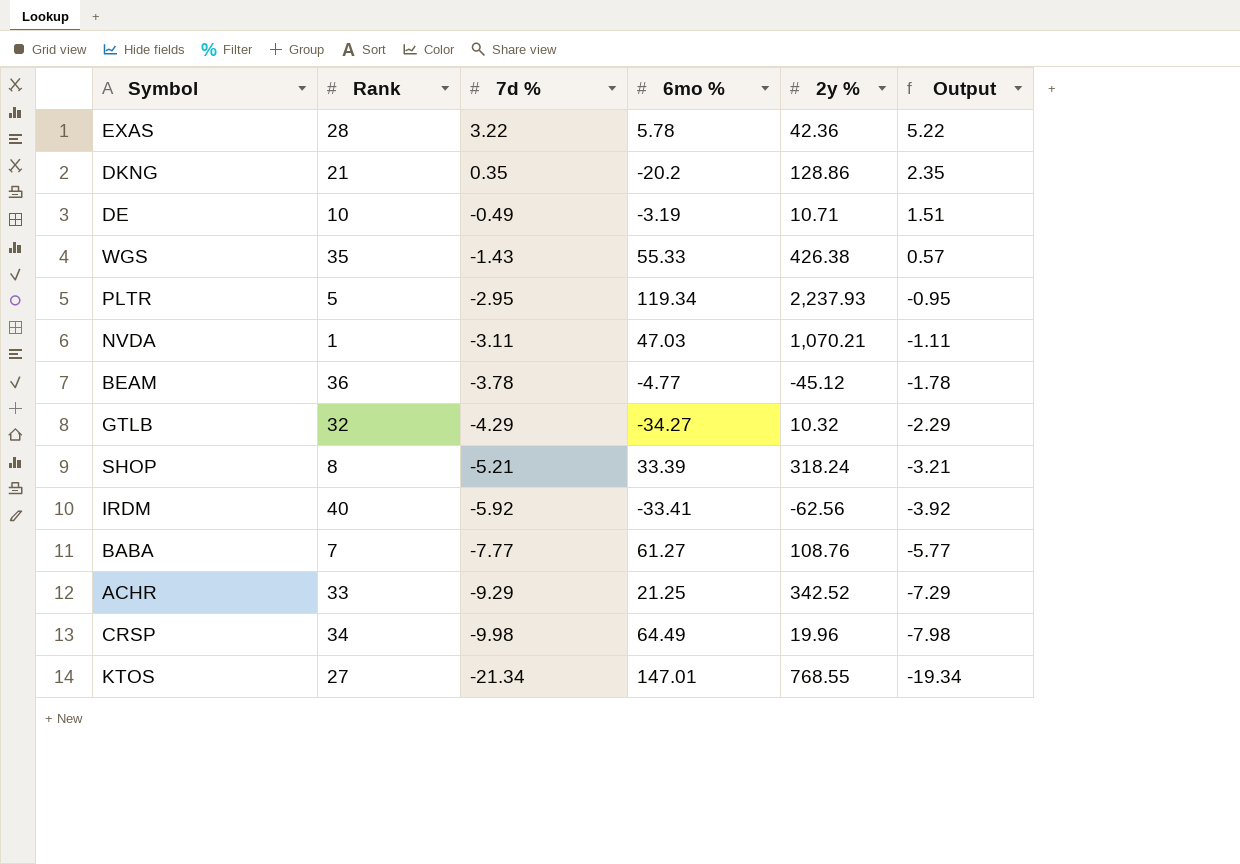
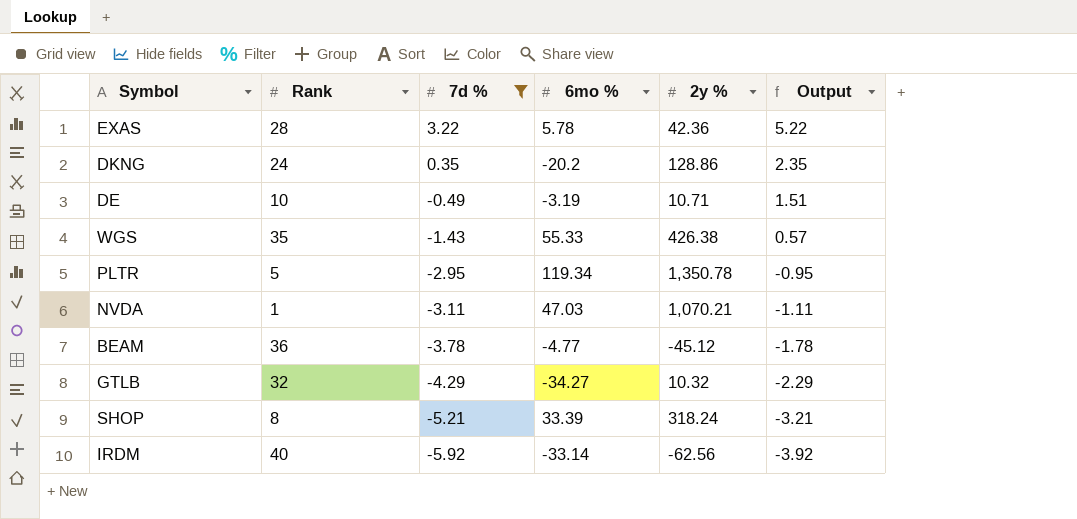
filter: none -> 7d % >= -5.92
DKNG | Rank: 21 -> 24
PLTR | 2y %: 2,237.93 -> 1,350.78
IRDM | 6mo %: -33.41 -> -33.14

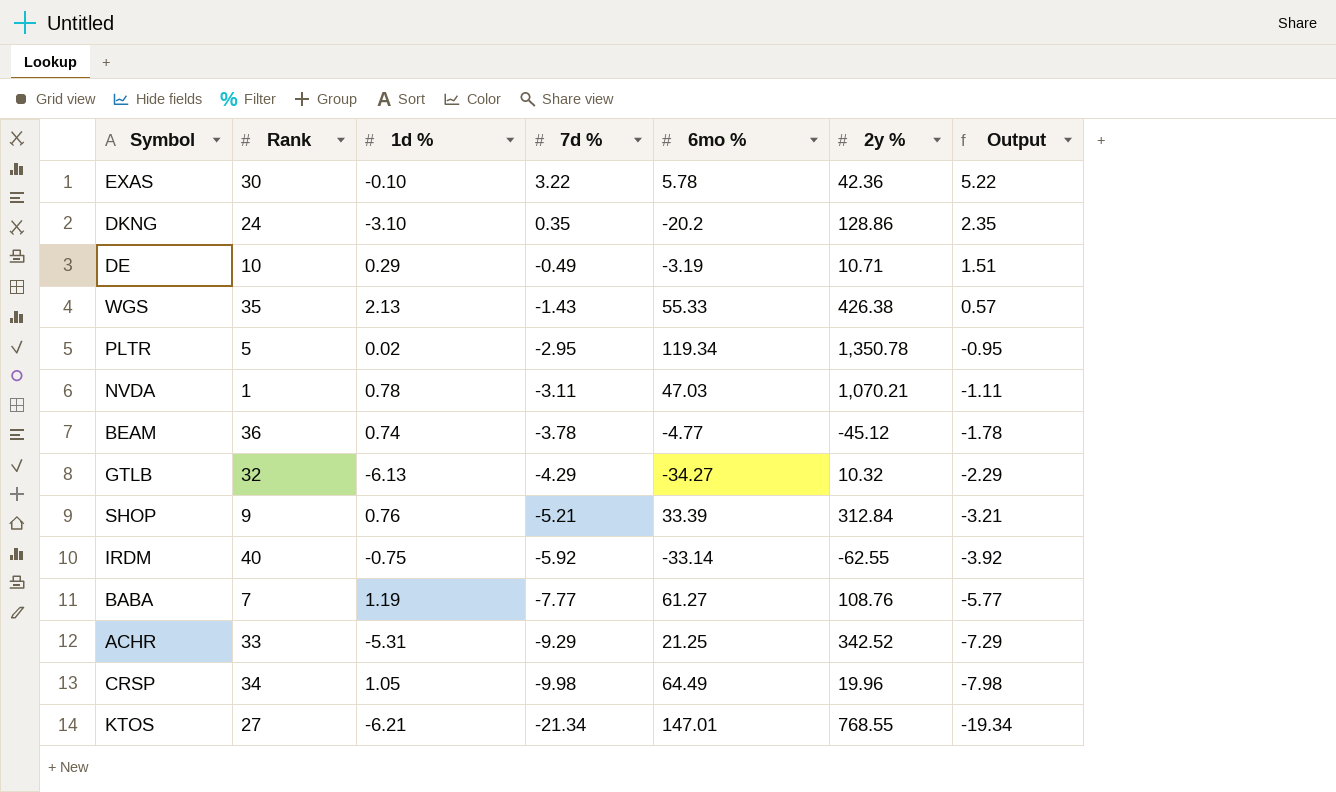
filter: 7d % >= -5.92 -> none
column 1d % | position: none -> 3
EXAS | Rank: 28 -> 30
SHOP | Rank: 8 -> 9
SHOP | 2y %: 318.24 -> 312.84
IRDM | 2y %: -62.56 -> -62.55

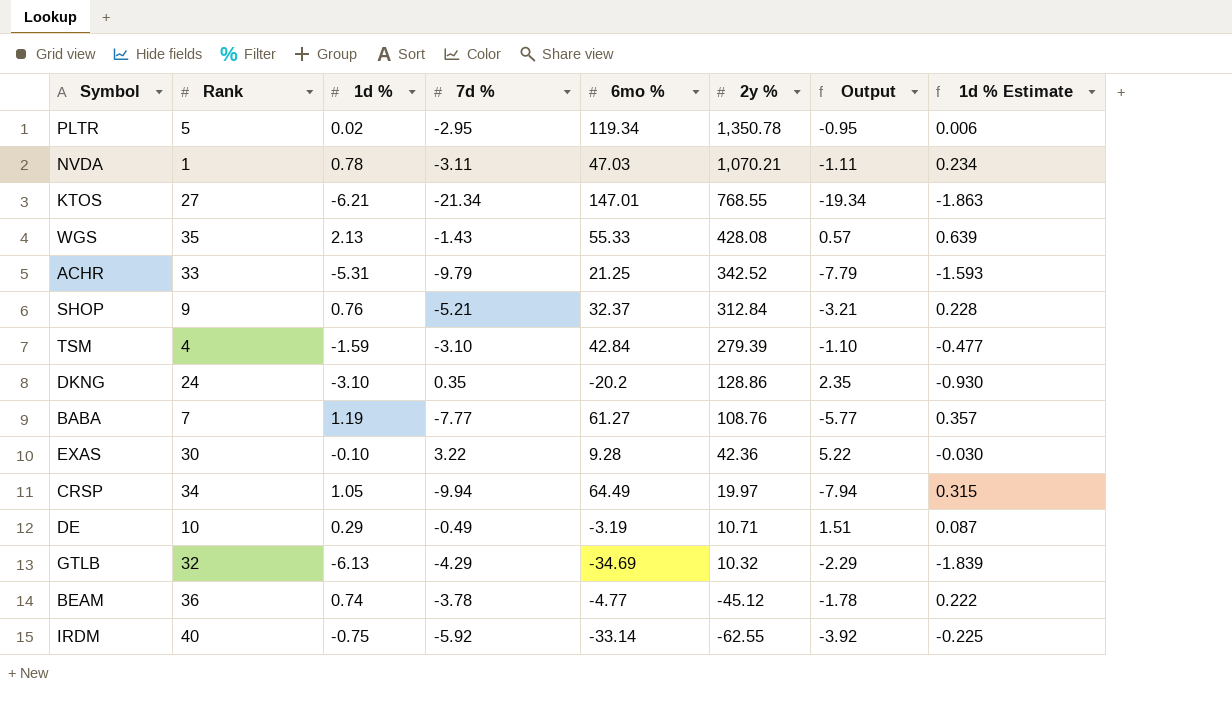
row order: 7d % descending -> 2y % descending
column 1d % Estimate | formula: none -> [1d %] * 0.3
WGS | 2y %: 426.38 -> 428.08
ACHR | 7d %: -9.29 -> -9.79
ACHR | Output: -7.29 -> -7.79
SHOP | 6mo %: 33.39 -> 32.37
row TSM: none -> 4 | -1.59 | -3.10 | 42.84 | 279.39 | -1.10 | -0.477
EXAS | 6mo %: 5.78 -> 9.28
CRSP | 7d %: -9.98 -> -9.94
CRSP | 2y %: 19.96 -> 19.97
CRSP | Output: -7.98 -> -7.94
GTLB | 6mo %: -34.27 -> -34.69

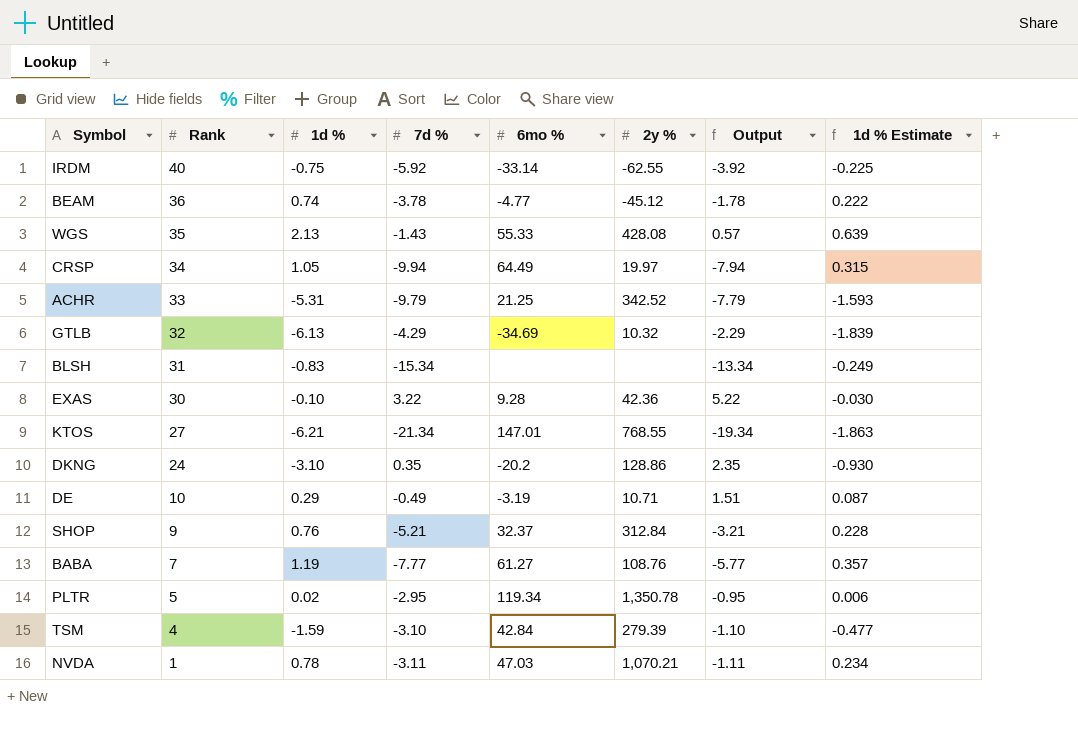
row order: 2y % descending -> Rank descending
row BLSH: none -> 31 | -0.83 | -15.34 | none | none | -13.34 | -0.249

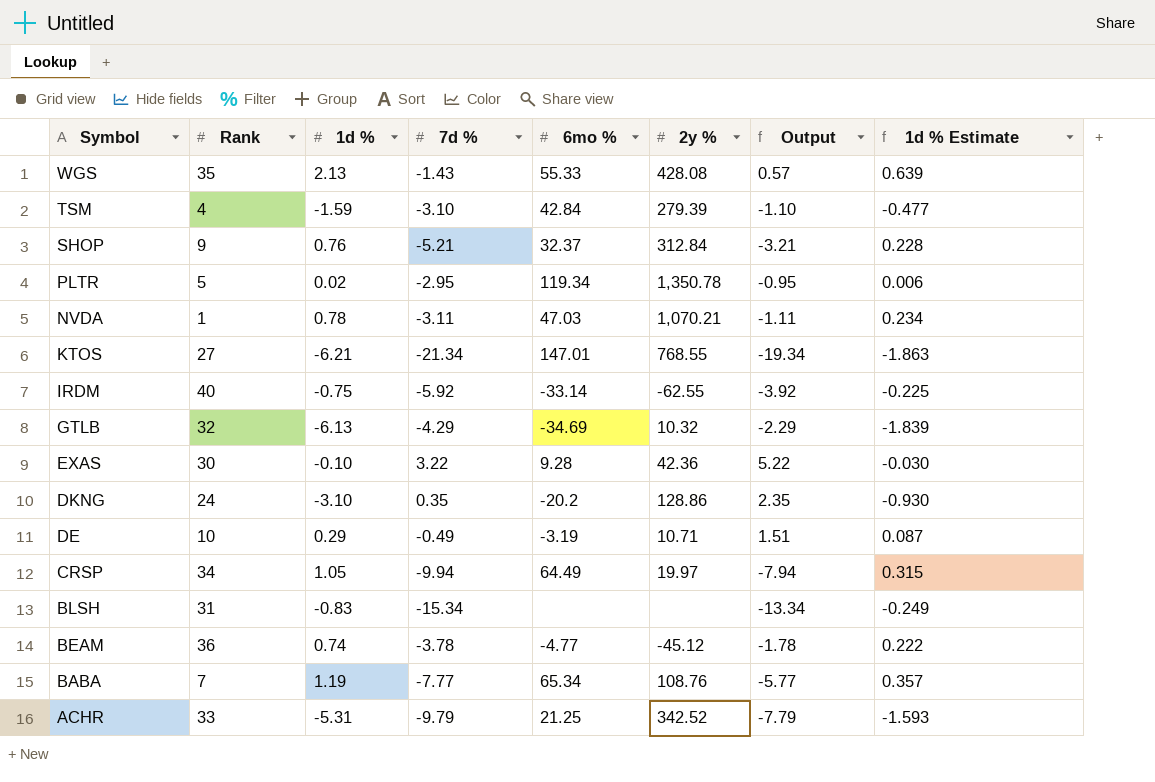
row order: Rank descending -> Symbol descending
BABA | 6mo %: 61.27 -> 65.34

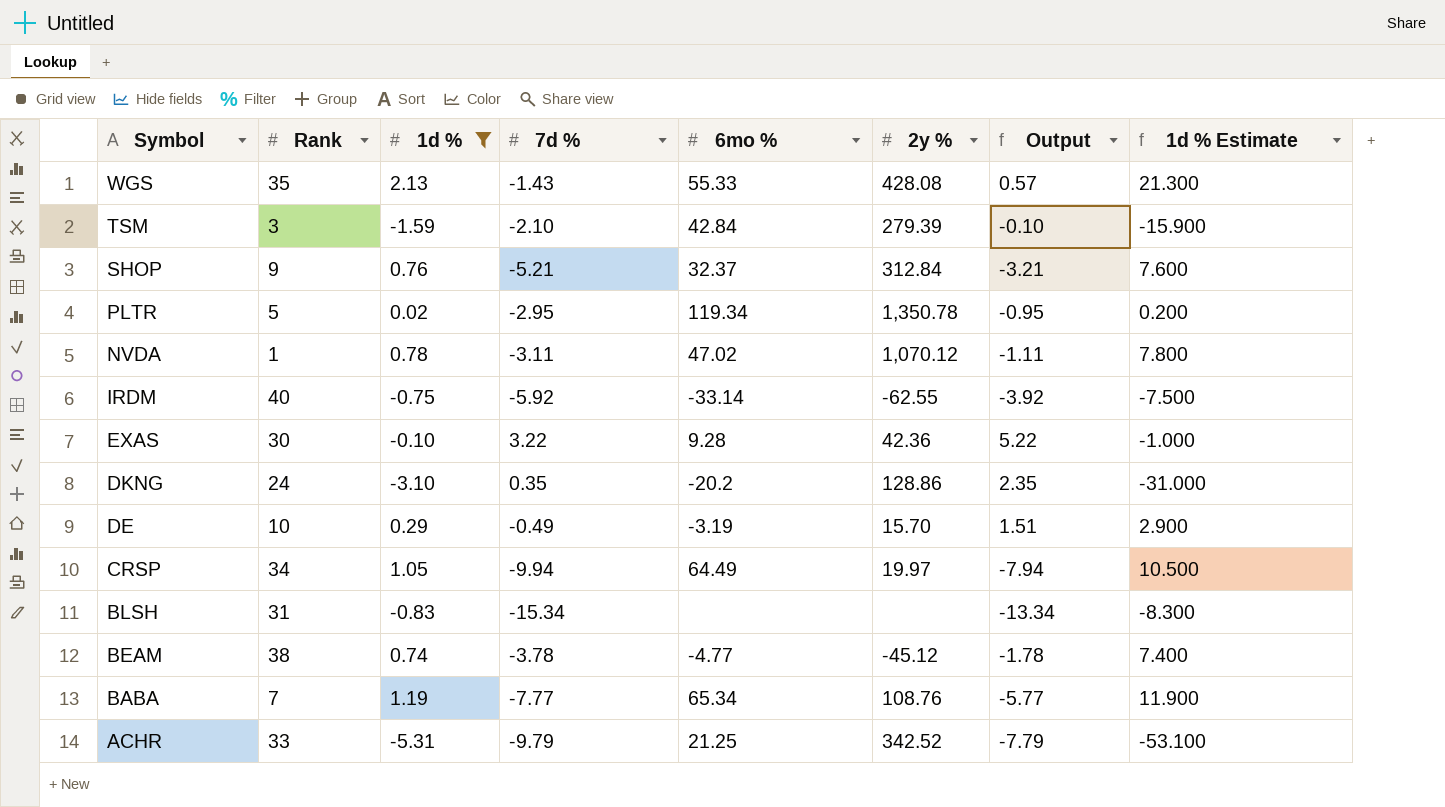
filter: none -> 1d % >= -5.31
column 1d % Estimate | formula: [1d %] * 0.3 -> [1d %] * 10
TSM | Rank: 4 -> 3
TSM | 7d %: -3.10 -> -2.10
TSM | Output: -1.10 -> -0.10
NVDA | 6mo %: 47.03 -> 47.02
NVDA | 2y %: 1,070.21 -> 1,070.12
DE | 2y %: 10.71 -> 15.70
BEAM | Rank: 36 -> 38

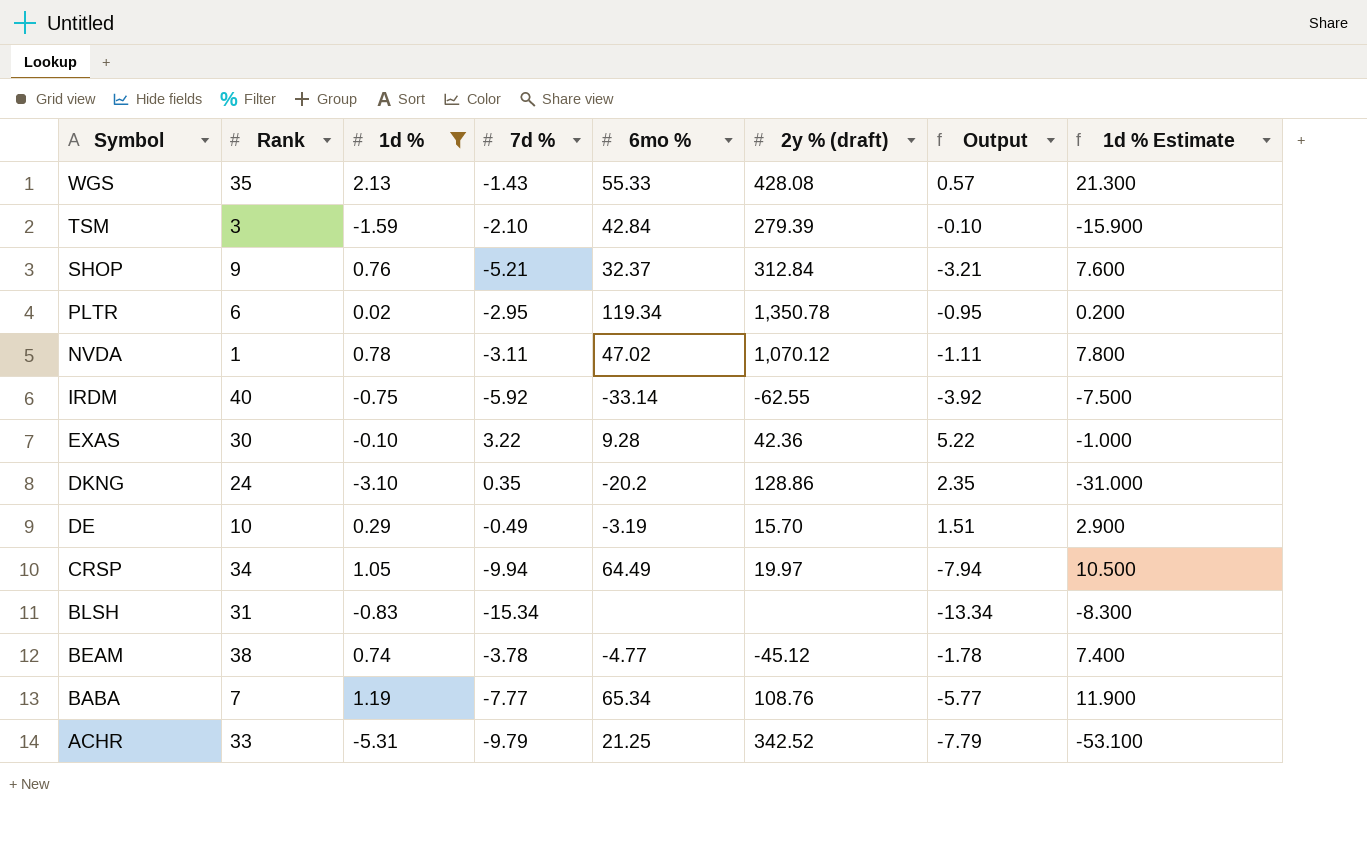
column name: 2y % -> 2y % (draft)
PLTR | Rank: 5 -> 6

